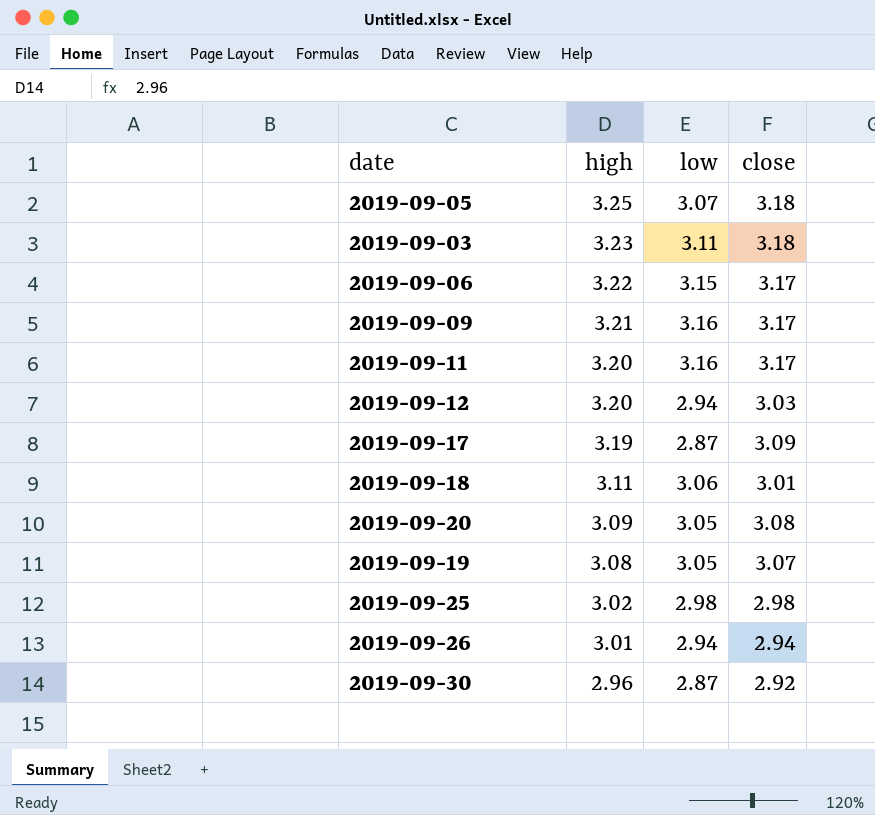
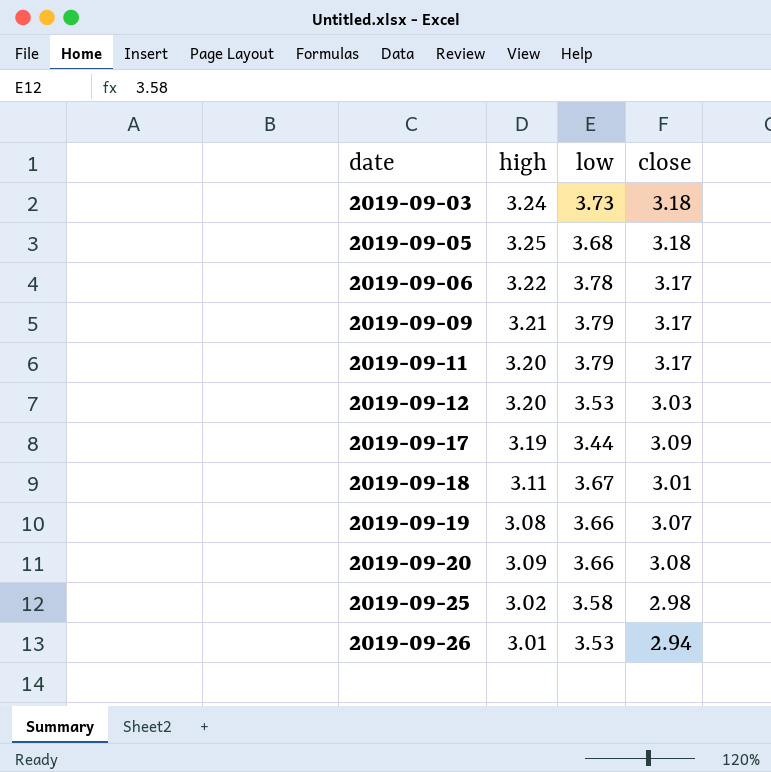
row order: high descending -> date ascending
row 2019-09-30: 2.96 | 2.87 | 2.92 -> none
2019-09-03 | high: 3.23 -> 3.24
2019-09-03 | low: 3.11 -> 3.73
2019-09-05 | low: 3.07 -> 3.68
2019-09-06 | low: 3.15 -> 3.78
2019-09-09 | low: 3.16 -> 3.79
2019-09-11 | low: 3.16 -> 3.79
2019-09-12 | low: 2.94 -> 3.53
2019-09-17 | low: 2.87 -> 3.44
2019-09-18 | low: 3.06 -> 3.67
2019-09-19 | low: 3.05 -> 3.66
2019-09-20 | low: 3.05 -> 3.66
2019-09-25 | low: 2.98 -> 3.58
2019-09-26 | low: 2.94 -> 3.53

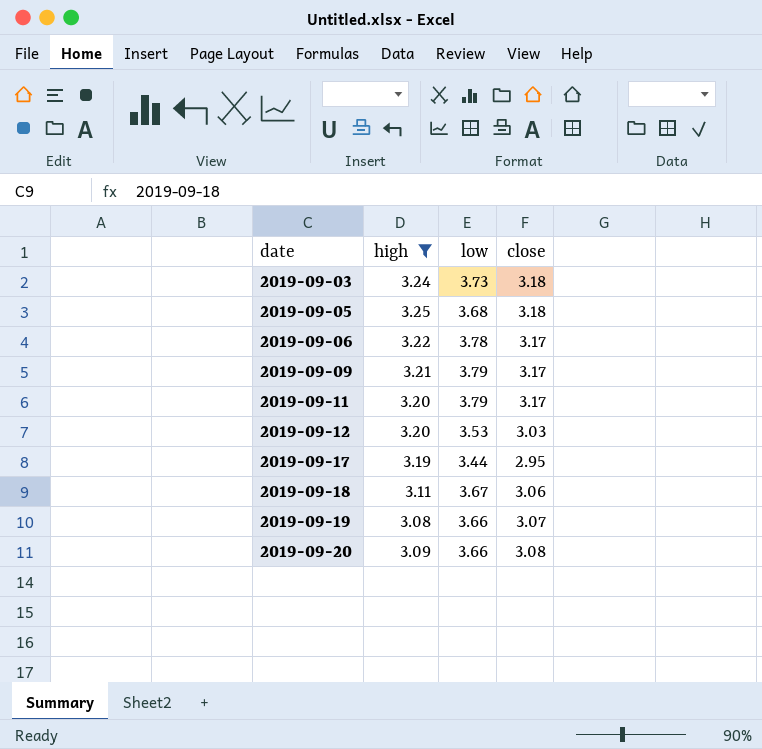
filter: none -> high >= 3.08
2019-09-17 | close: 3.09 -> 2.95
2019-09-18 | close: 3.01 -> 3.06

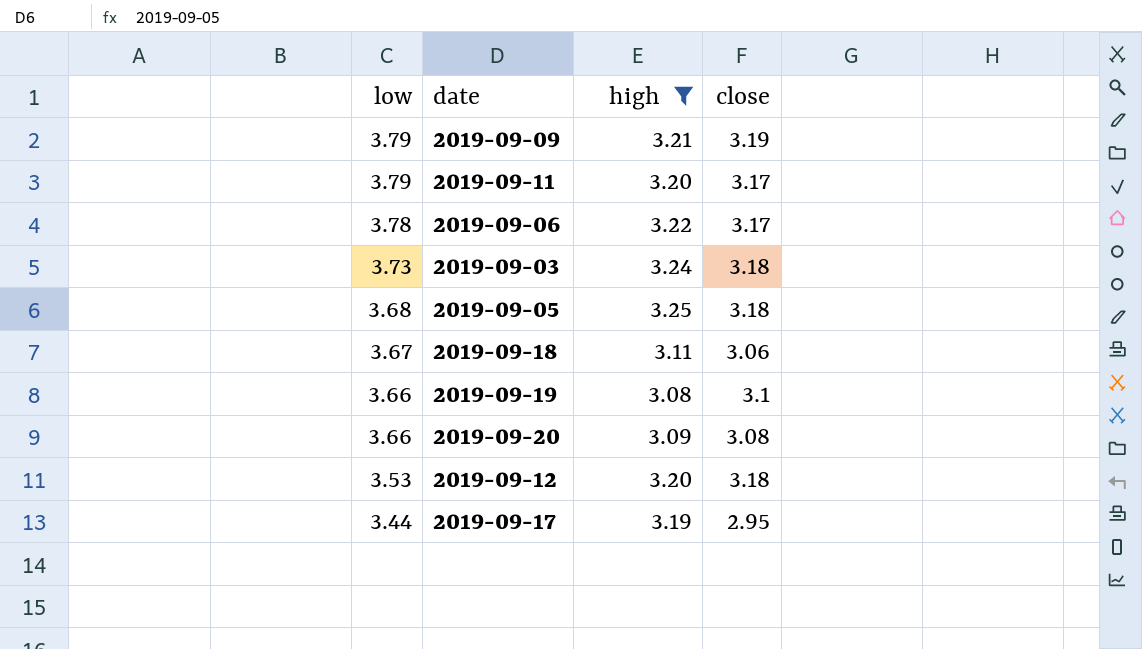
row order: date ascending -> low descending
column low | position: 3 -> 1
2019-09-09 | close: 3.17 -> 3.19
2019-09-19 | close: 3.07 -> 3.1
2019-09-12 | close: 3.03 -> 3.18

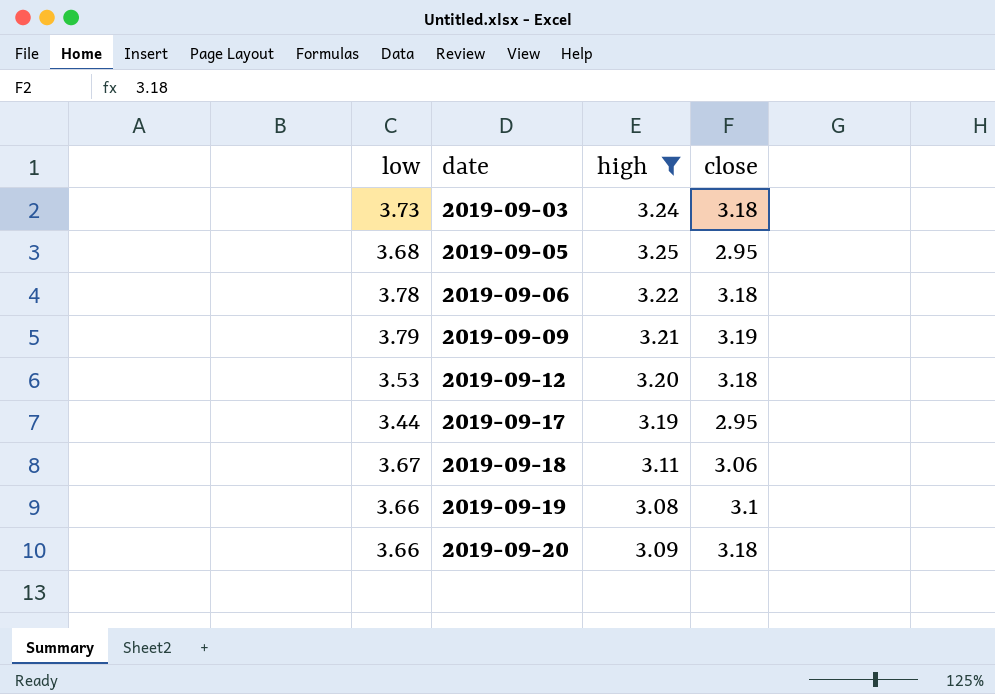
row order: low descending -> date ascending
row 2019-09-11: 3.79 | 3.20 | 3.17 -> none
2019-09-05 | close: 3.18 -> 2.95
2019-09-06 | close: 3.17 -> 3.18
2019-09-20 | close: 3.08 -> 3.18

